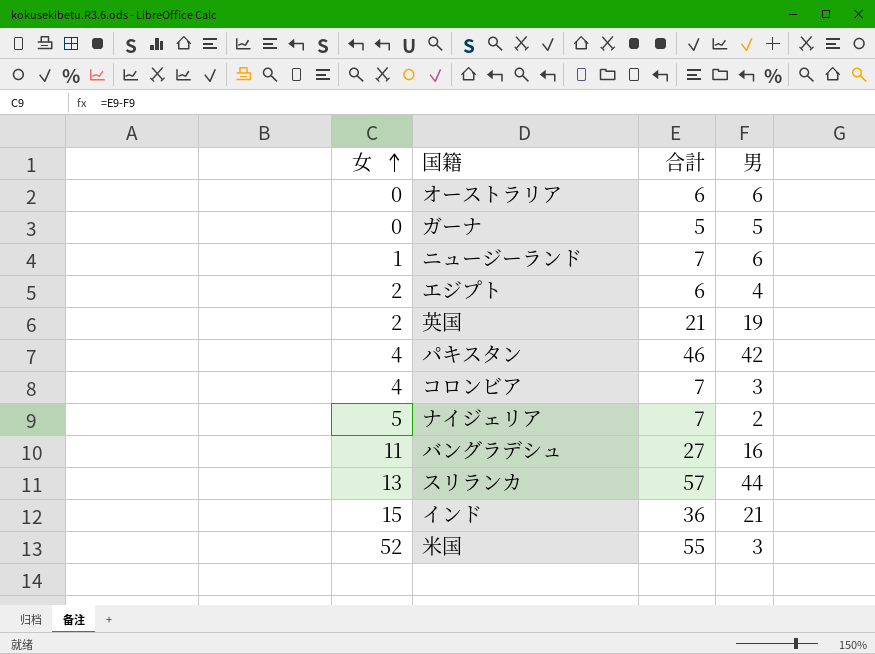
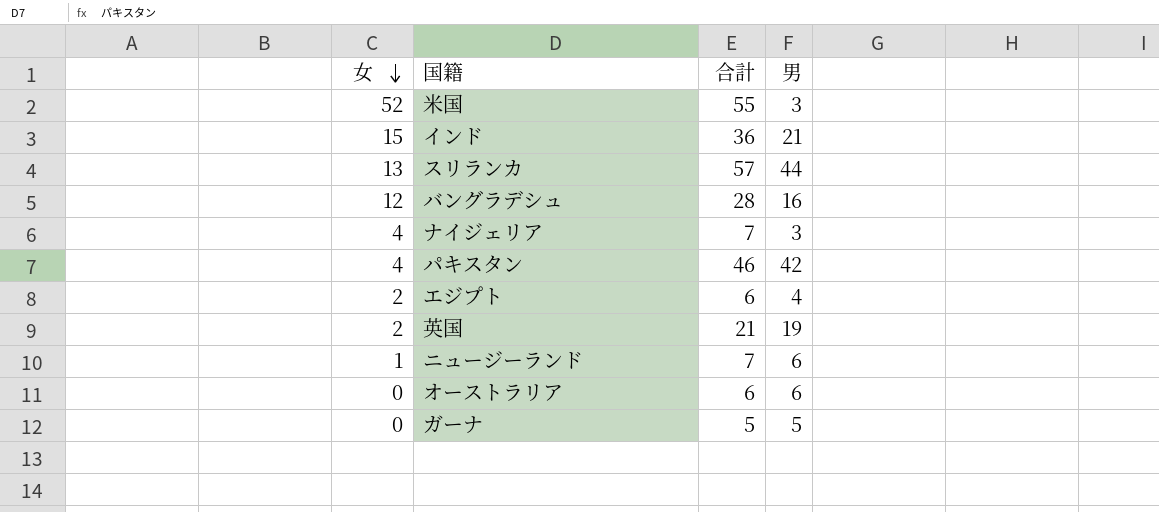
row order: 女 ascending -> 女 descending
row コロンビア: 4 | 7 | 3 -> none
バングラデシュ | 女: 11 -> 12
バングラデシュ | 合計: 27 -> 28
ナイジェリア | 女: 5 -> 4
ナイジェリア | 男: 2 -> 3

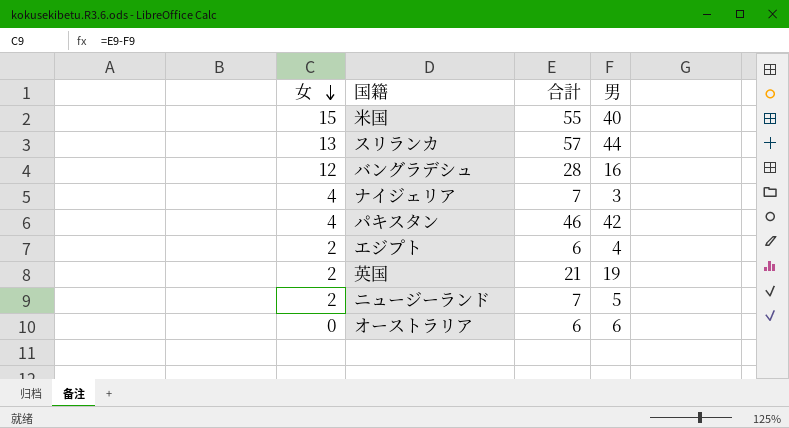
row インド: 15 | 36 | 21 -> none
row ガーナ: 0 | 5 | 5 -> none
米国 | 女: 52 -> 15
米国 | 男: 3 -> 40
ニュージーランド | 女: 1 -> 2
ニュージーランド | 男: 6 -> 5

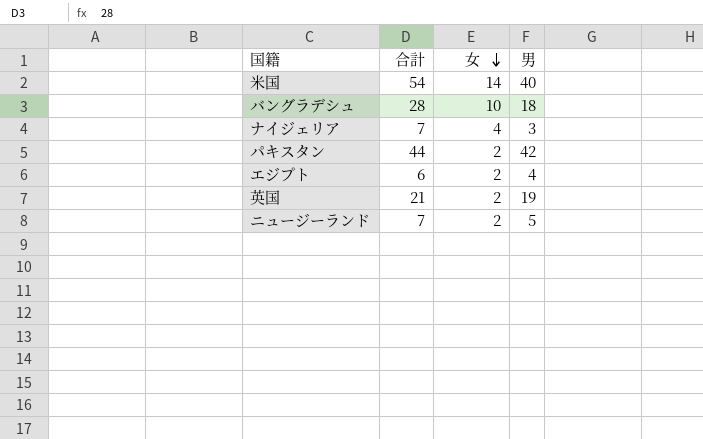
column 女 | position: 1 -> 3
row スリランカ: 13 | 57 | 44 -> none
row オーストラリア: 0 | 6 | 6 -> none
米国 | 合計: 55 -> 54
米国 | 女: 15 -> 14
バングラデシュ | 女: 12 -> 10
バングラデシュ | 男: 16 -> 18
パキスタン | 合計: 46 -> 44
パキスタン | 女: 4 -> 2

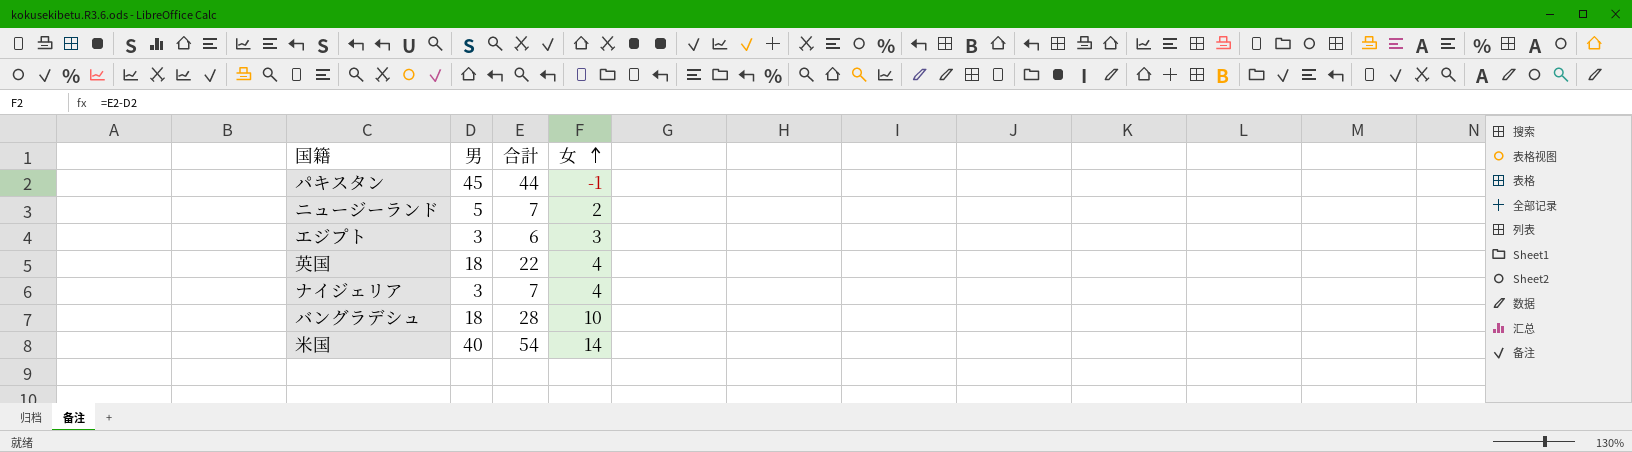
row order: 女 descending -> 女 ascending
column 男 | position: 4 -> 2
パキスタン | 男: 42 -> 45
パキスタン | 女: 2 -> -1
エジプト | 男: 4 -> 3
エジプト | 女: 2 -> 3
英国 | 男: 19 -> 18
英国 | 合計: 21 -> 22
英国 | 女: 2 -> 4

